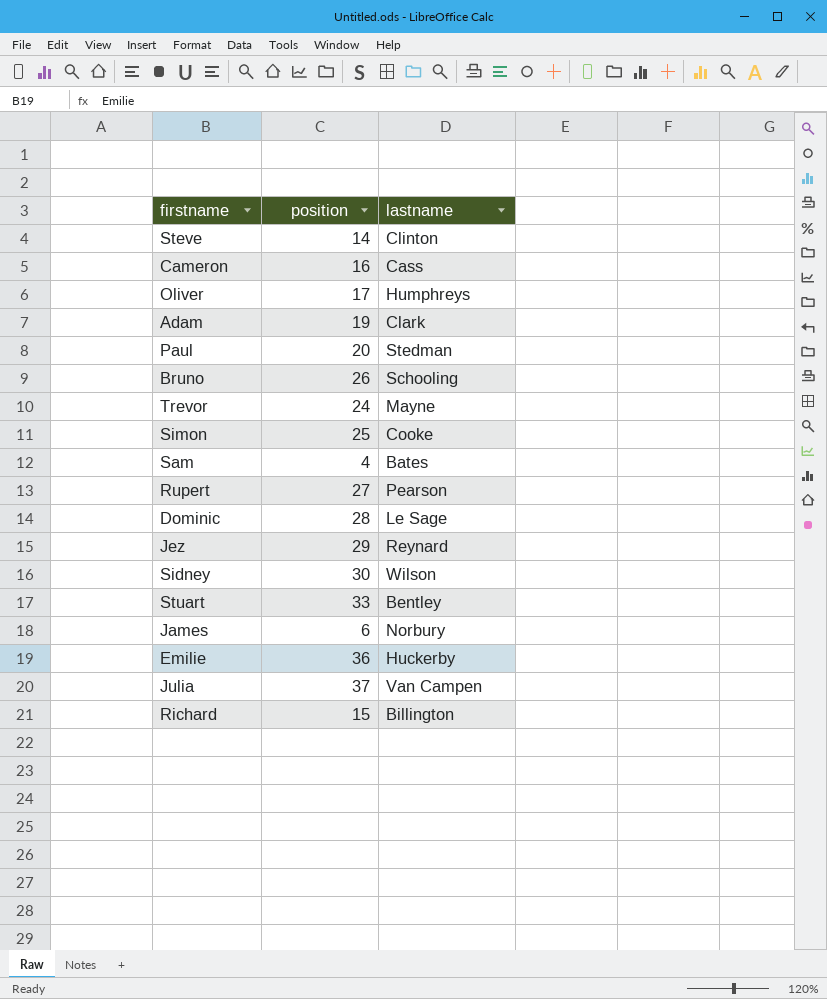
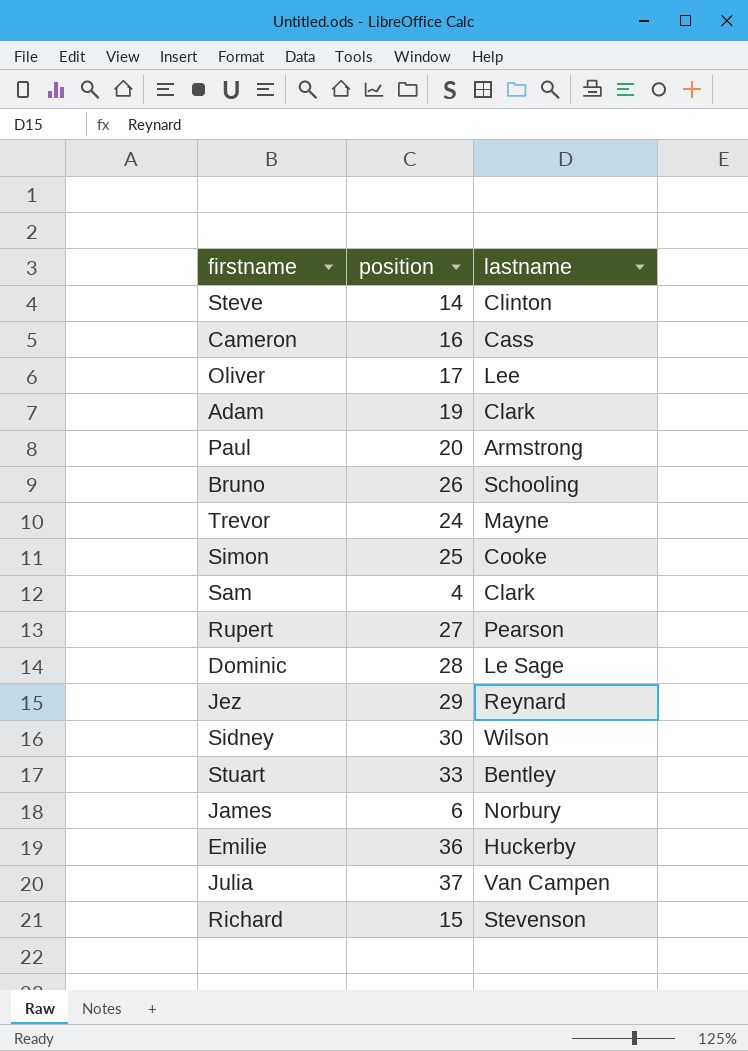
Oliver | lastname: Humphreys -> Lee
Paul | lastname: Stedman -> Armstrong
Sam | lastname: Bates -> Clark
Richard | lastname: Billington -> Stevenson

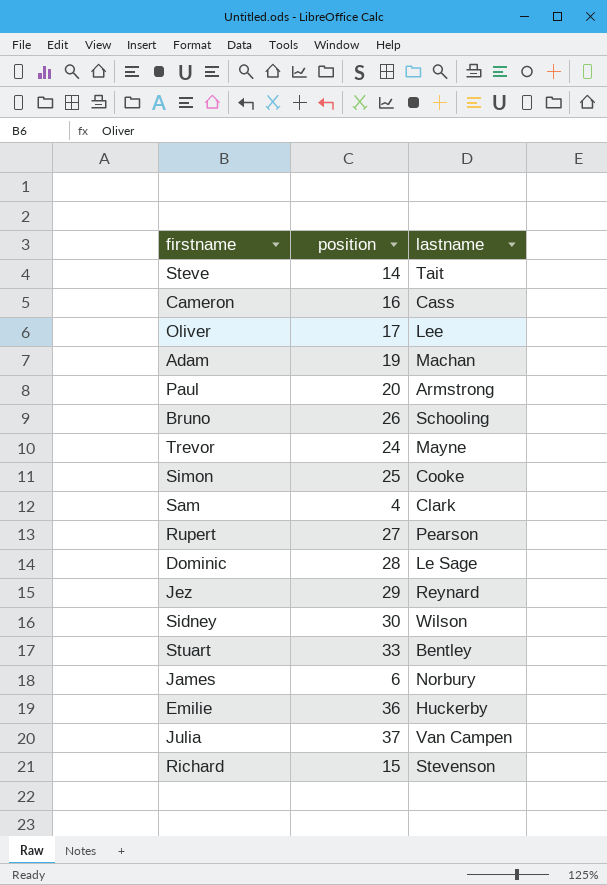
Steve | lastname: Clinton -> Tait
Adam | lastname: Clark -> Machan

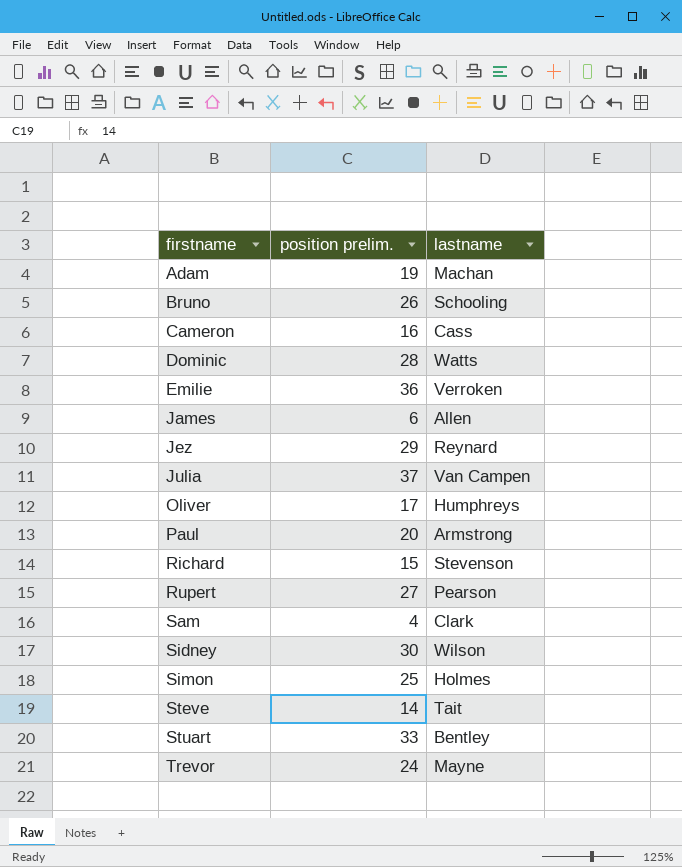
row order: none -> firstname ascending
column name: position -> position prelim.
Dominic | lastname: Le Sage -> Watts
Emilie | lastname: Huckerby -> Verroken
James | lastname: Norbury -> Allen
Oliver | lastname: Lee -> Humphreys
Simon | lastname: Cooke -> Holmes

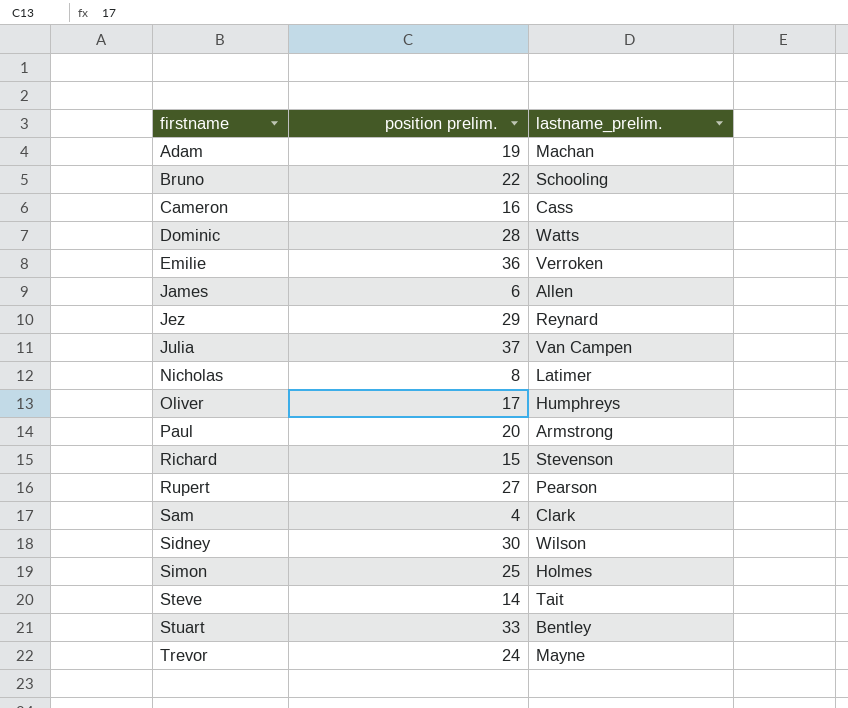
column name: lastname -> lastname_prelim.
Bruno | position prelim.: 26 -> 22
row Nicholas: none -> 8 | Latimer

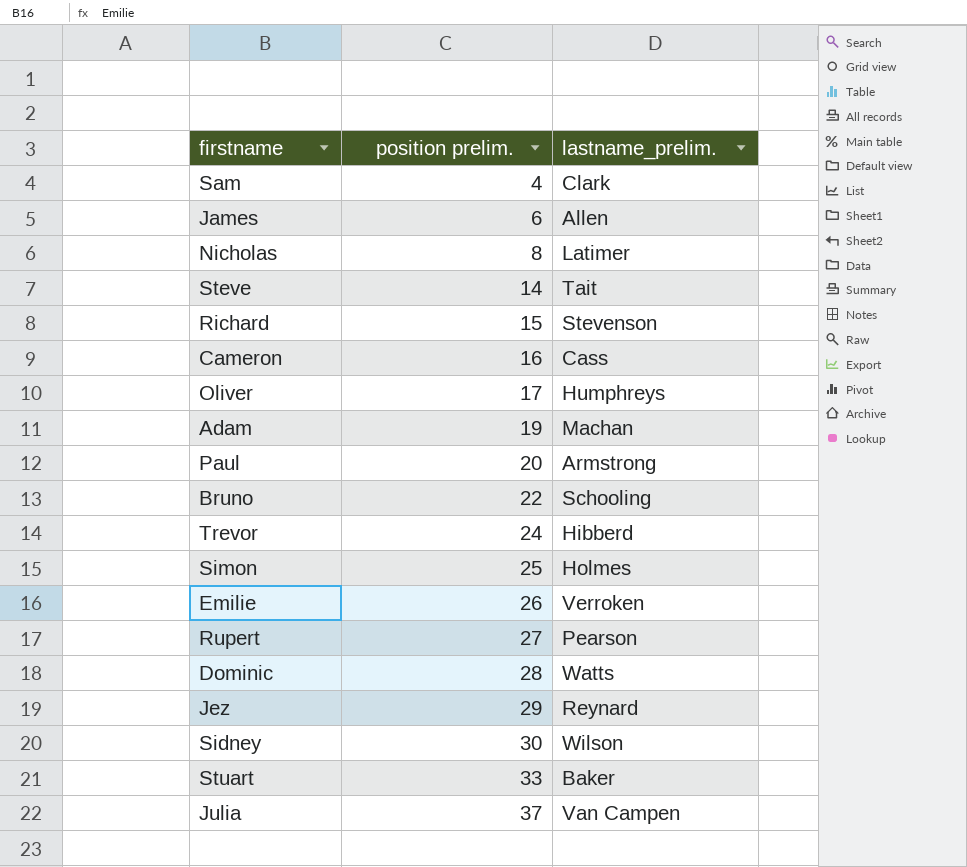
row order: firstname ascending -> position prelim. ascending
Trevor | lastname_prelim.: Mayne -> Hibberd
Emilie | position prelim.: 36 -> 26
Stuart | lastname_prelim.: Bentley -> Baker

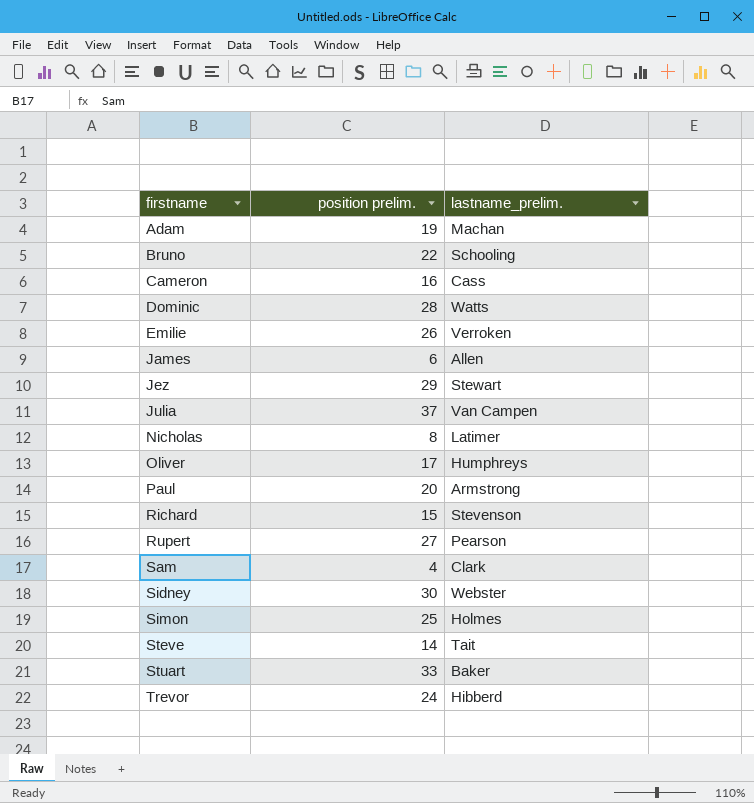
row order: position prelim. ascending -> firstname ascending
Jez | lastname_prelim.: Reynard -> Stewart
Sidney | lastname_prelim.: Wilson -> Webster

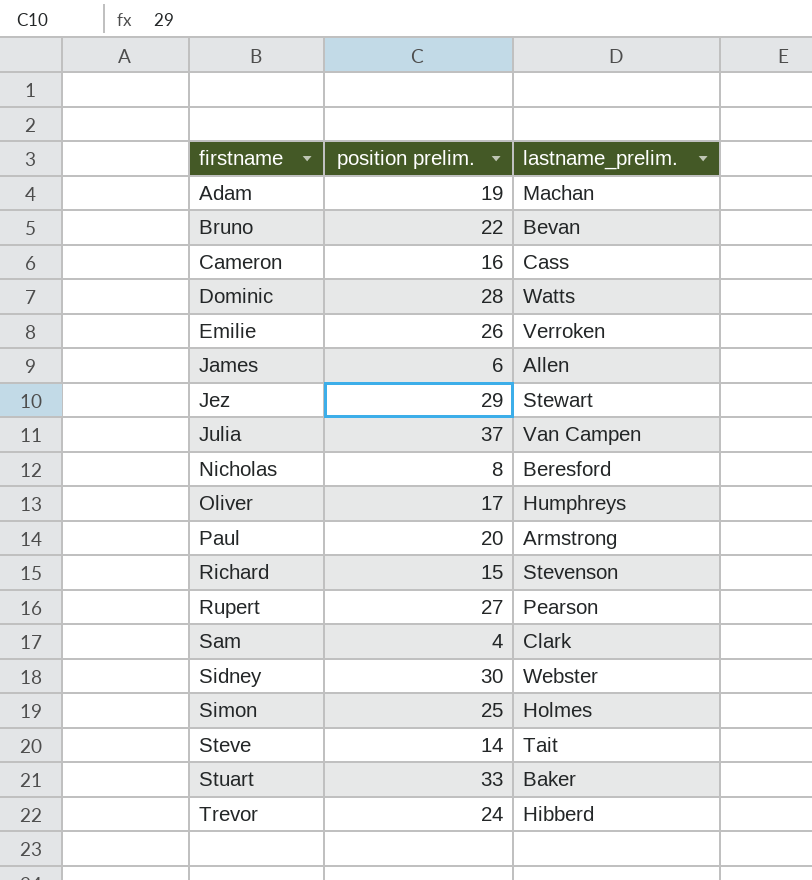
Bruno | lastname_prelim.: Schooling -> Bevan
Nicholas | lastname_prelim.: Latimer -> Beresford

